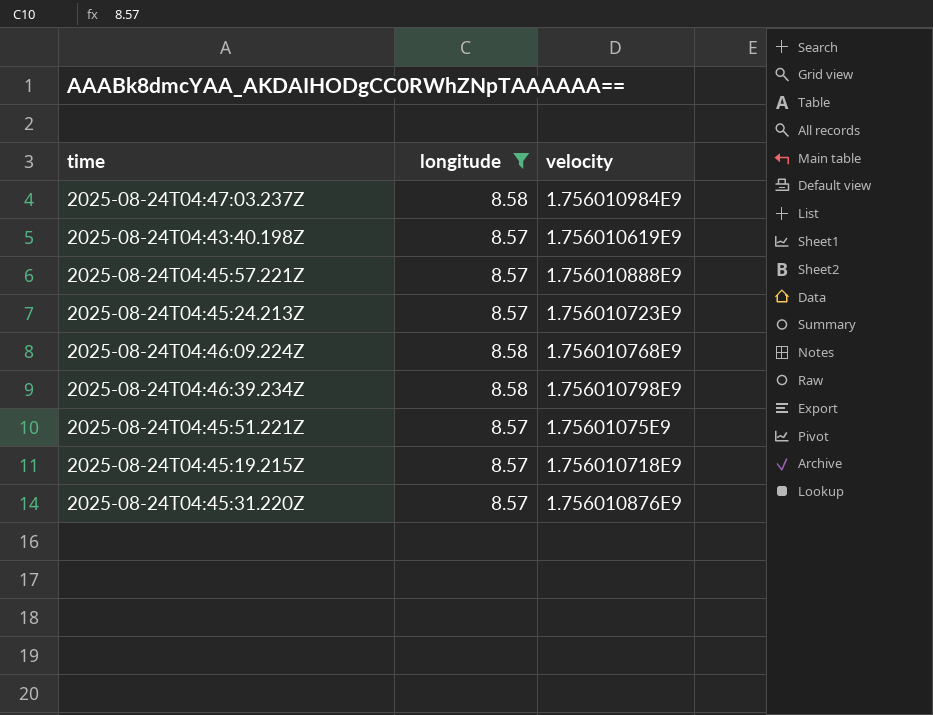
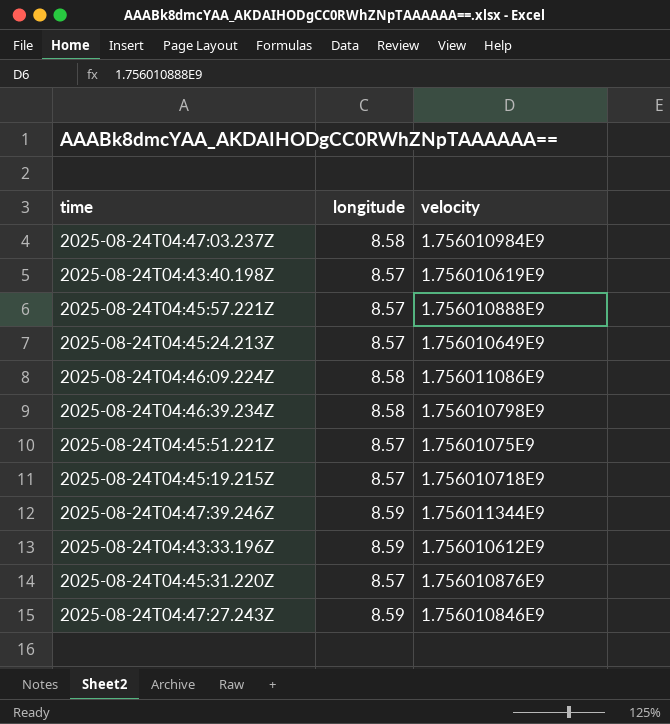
filter: longitude != 8.59 -> none
2025-08-24T04:45:24.213Z | velocity: 1.756010723E9 -> 1.756010649E9
2025-08-24T04:46:09.224Z | velocity: 1.756010768E9 -> 1.756011086E9

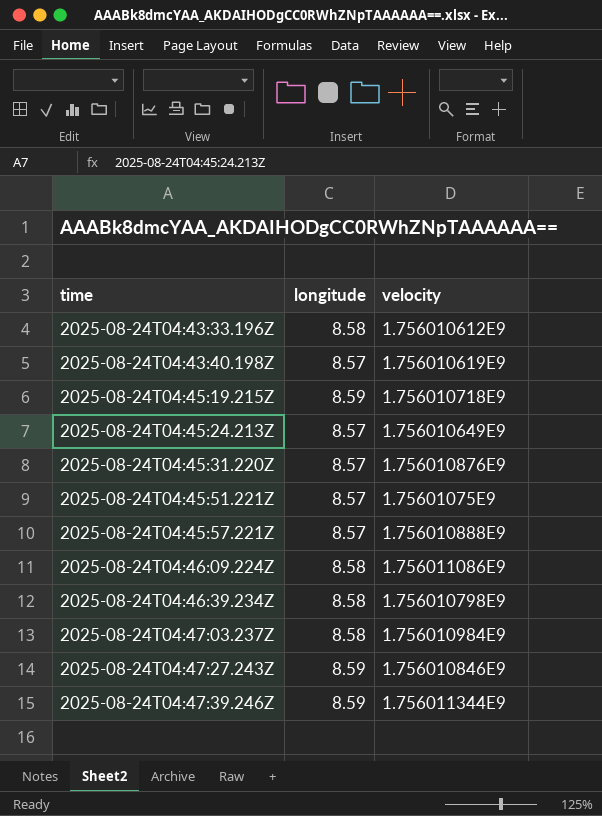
row order: none -> time ascending
2025-08-24T04:43:33.196Z | longitude: 8.59 -> 8.58
2025-08-24T04:45:19.215Z | longitude: 8.57 -> 8.59

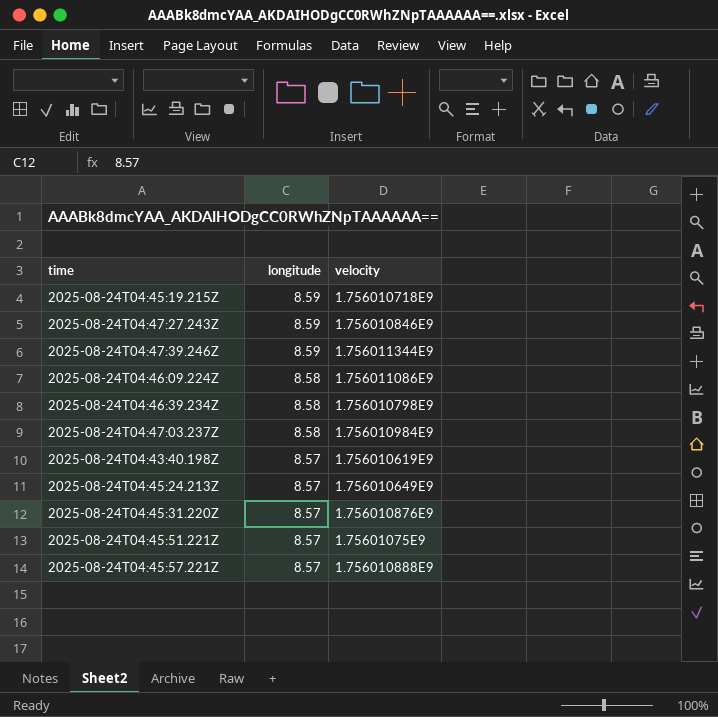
row order: time ascending -> longitude descending
row 2025-08-24T04:43:33.196Z: 8.58 | 1.756010612E9 -> none

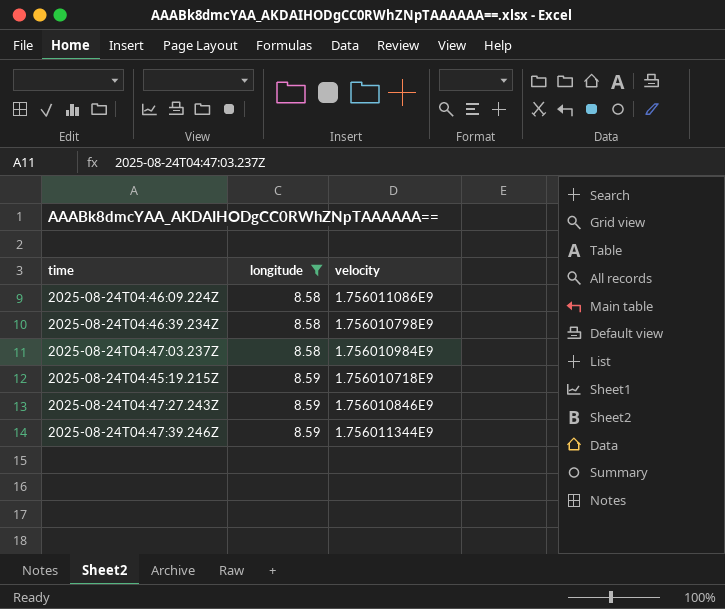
filter: none -> longitude != 8.57
row order: longitude descending -> longitude ascending

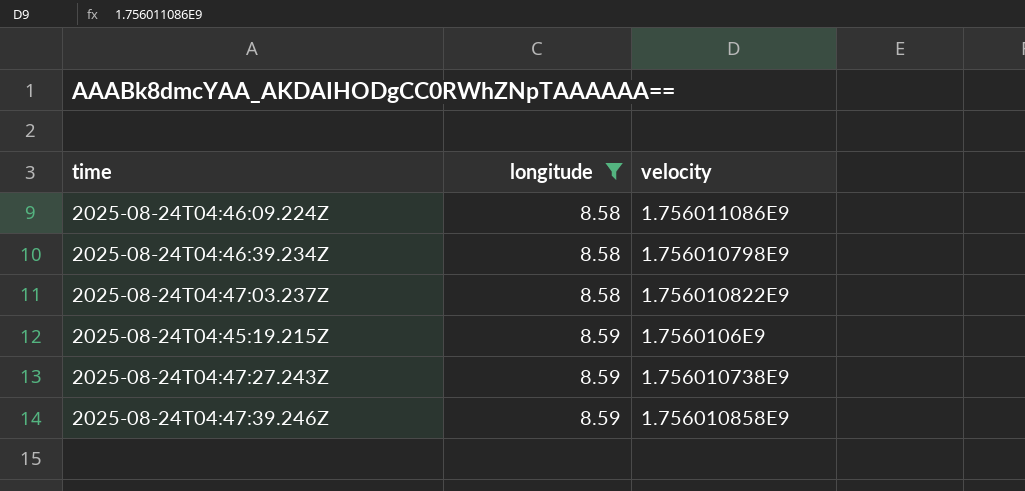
2025-08-24T04:47:03.237Z | velocity: 1.756010984E9 -> 1.756010822E9
2025-08-24T04:45:19.215Z | velocity: 1.756010718E9 -> 1.7560106E9
2025-08-24T04:47:27.243Z | velocity: 1.756010846E9 -> 1.756010738E9
2025-08-24T04:47:39.246Z | velocity: 1.756011344E9 -> 1.756010858E9

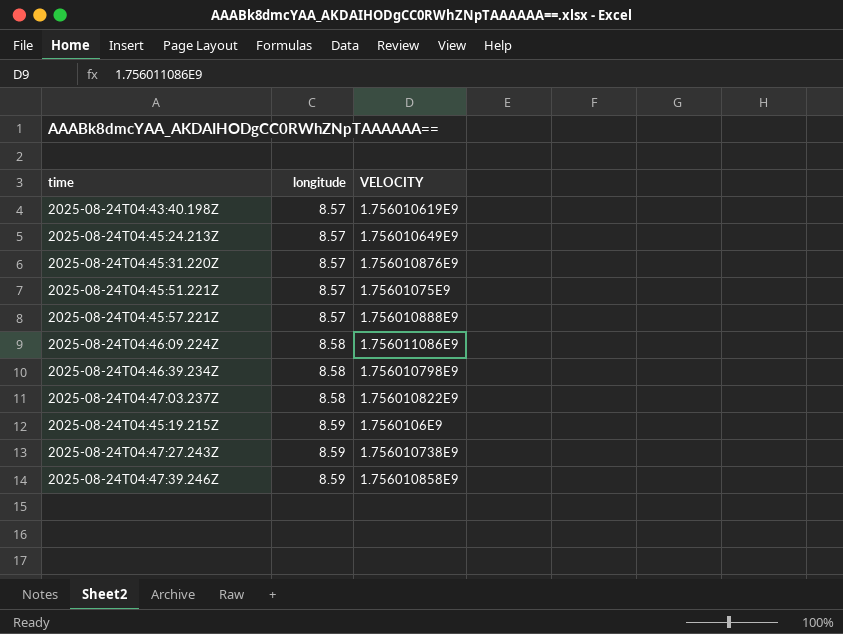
filter: longitude != 8.57 -> none
column name: velocity -> VELOCITY

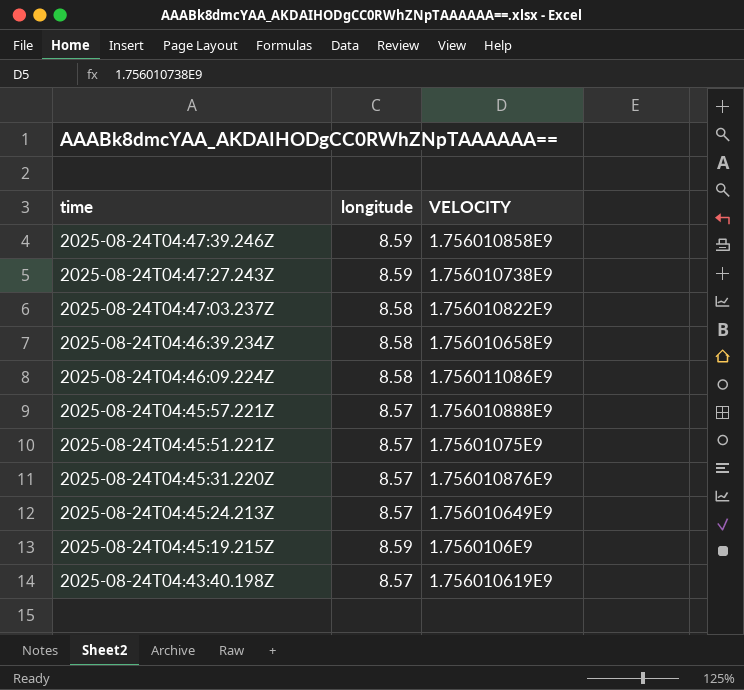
row order: longitude ascending -> time descending
2025-08-24T04:46:39.234Z | VELOCITY: 1.756010798E9 -> 1.756010658E9

